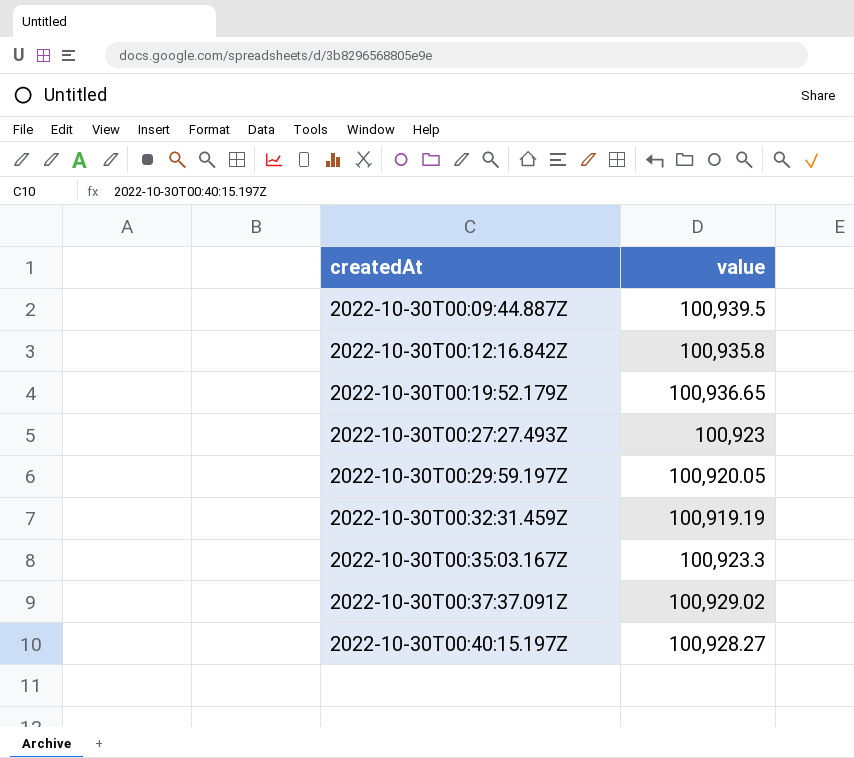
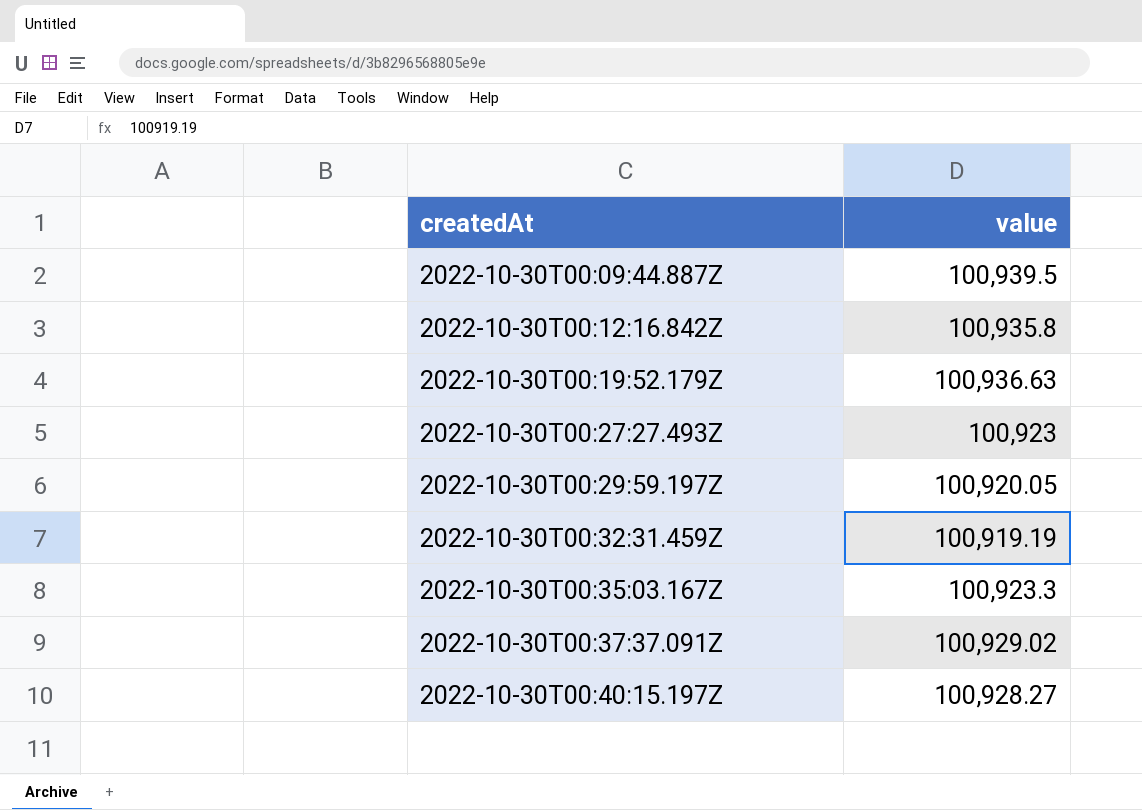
2022-10-30T00:19:52.179Z | value: 100,936.65 -> 100,936.63

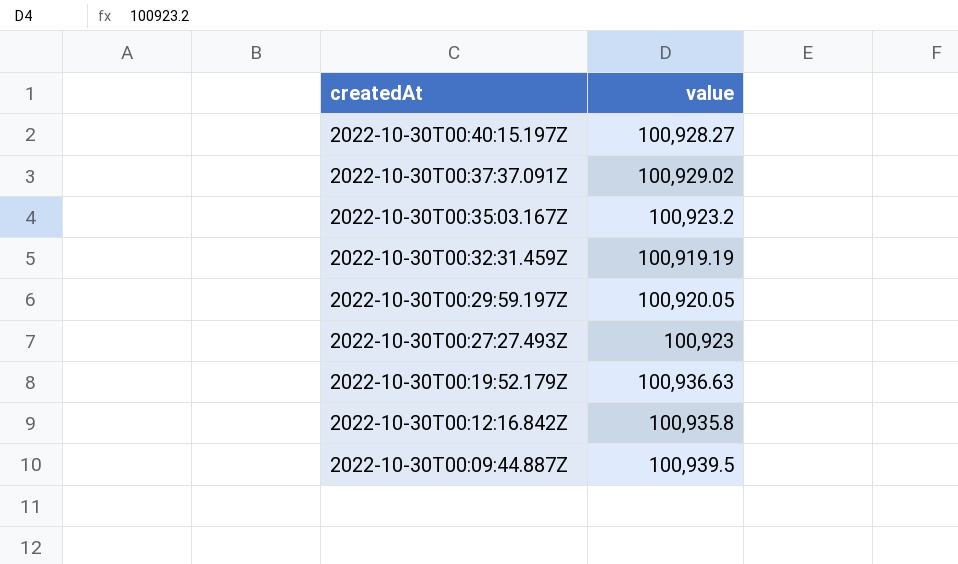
row order: createdAt ascending -> createdAt descending
2022-10-30T00:35:03.167Z | value: 100,923.3 -> 100,923.2

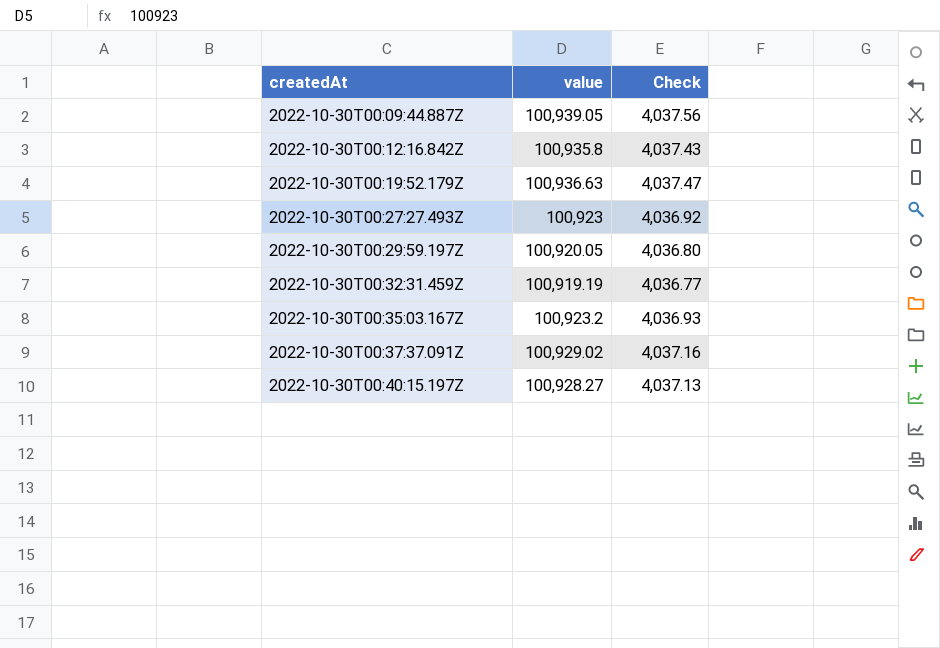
row order: createdAt descending -> createdAt ascending
column Check | formula: none -> [value] * 0.04
2022-10-30T00:09:44.887Z | value: 100,939.5 -> 100,939.05

